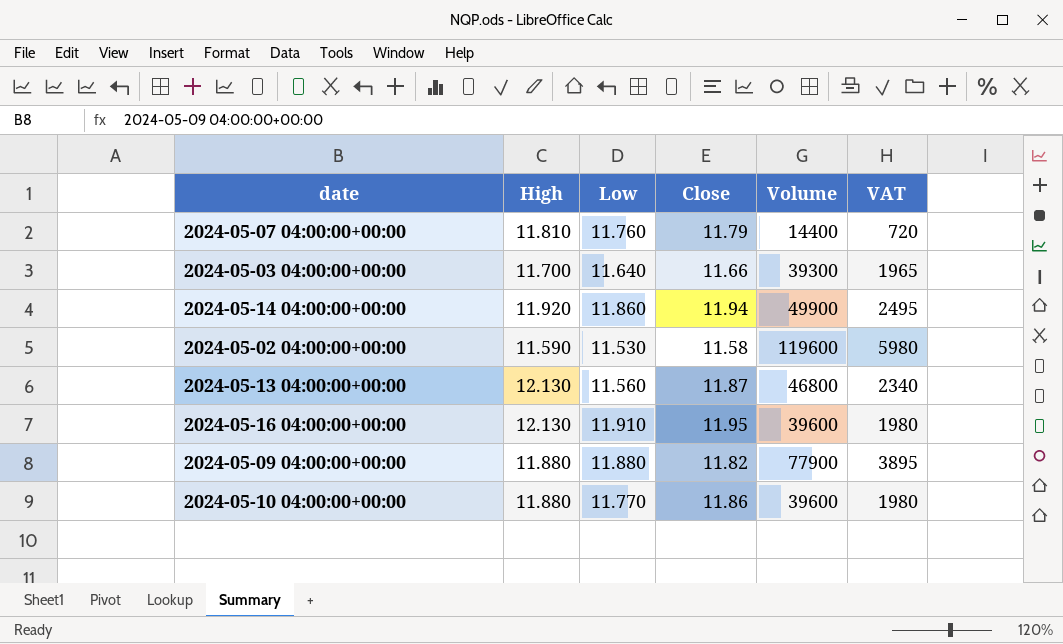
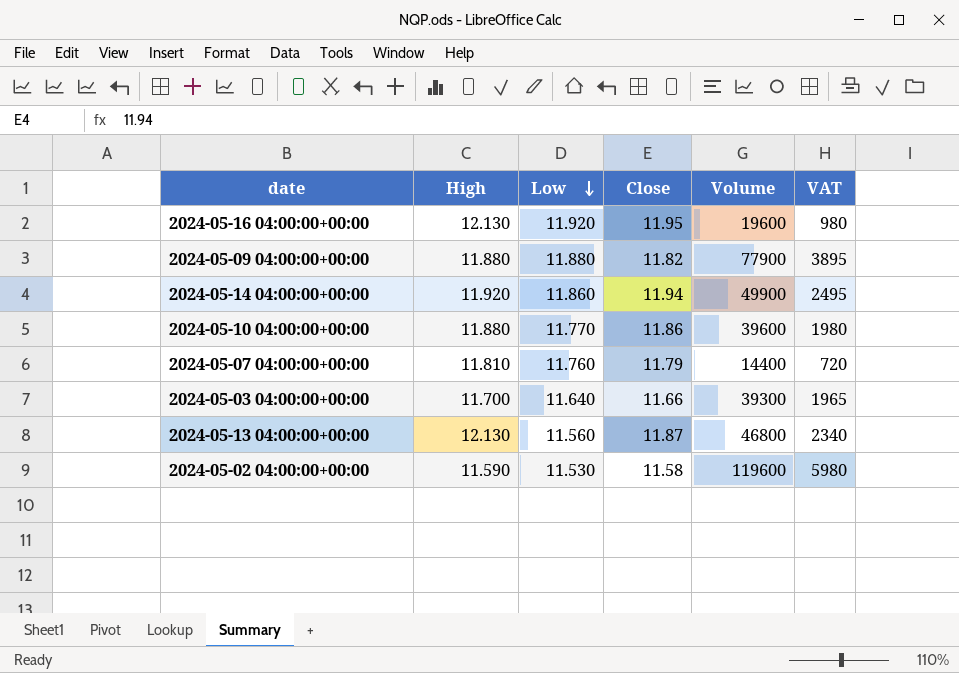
row order: none -> Low descending
2024-05-16 04:00:00+00:00 | Low: 11.910 -> 11.920
2024-05-16 04:00:00+00:00 | Volume: 39600 -> 19600
2024-05-16 04:00:00+00:00 | VAT: 1980 -> 980

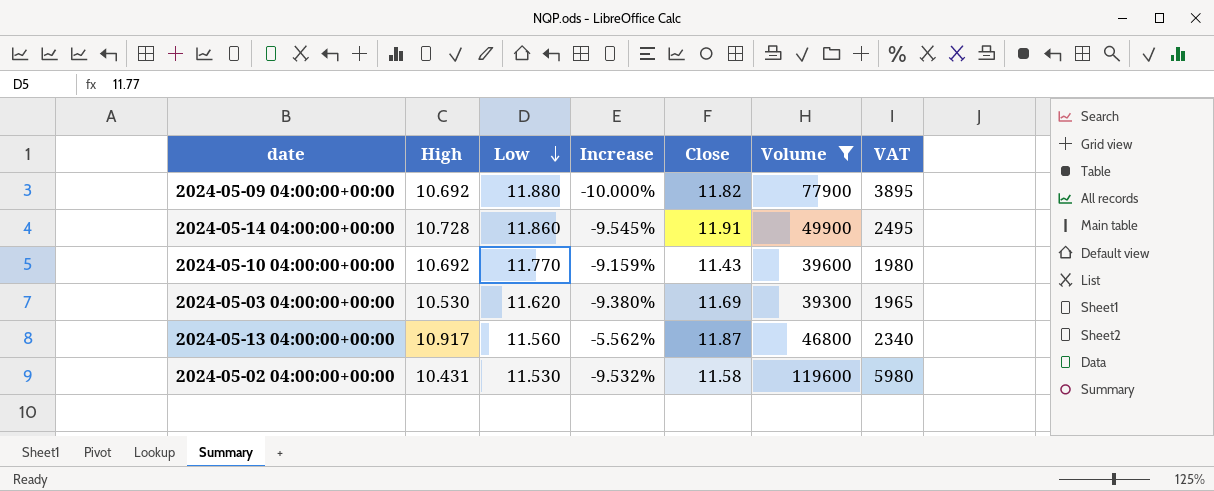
filter: none -> Volume >= 39300
column Increase | formula: none -> ([High] - [Low]) / [Low]
2024-05-09 04:00:00+00:00 | High: 11.880 -> 10.692
2024-05-14 04:00:00+00:00 | High: 11.920 -> 10.728
2024-05-14 04:00:00+00:00 | Close: 11.94 -> 11.91
2024-05-10 04:00:00+00:00 | High: 11.880 -> 10.692
2024-05-10 04:00:00+00:00 | Close: 11.86 -> 11.43
2024-05-03 04:00:00+00:00 | High: 11.700 -> 10.530
2024-05-03 04:00:00+00:00 | Low: 11.640 -> 11.620
2024-05-03 04:00:00+00:00 | Close: 11.66 -> 11.69
2024-05-13 04:00:00+00:00 | High: 12.130 -> 10.917
2024-05-02 04:00:00+00:00 | High: 11.590 -> 10.431

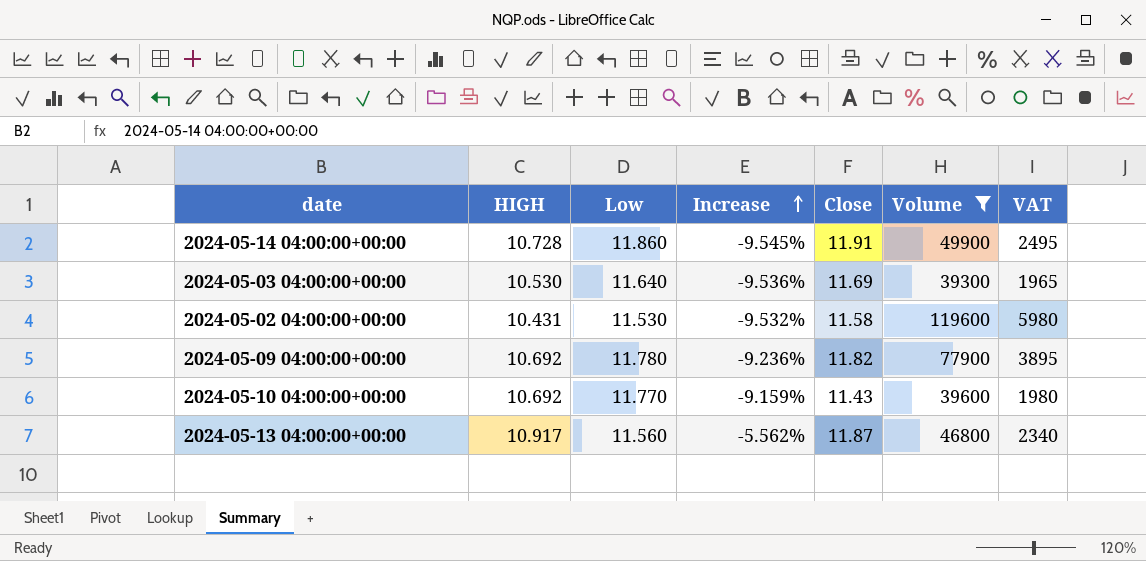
row order: Low descending -> Increase ascending
column name: High -> HIGH
2024-05-03 04:00:00+00:00 | Low: 11.620 -> 11.640
2024-05-03 04:00:00+00:00 | Increase: -9.380% -> -9.536%
2024-05-09 04:00:00+00:00 | Low: 11.880 -> 11.780
2024-05-09 04:00:00+00:00 | Increase: -10.000% -> -9.236%

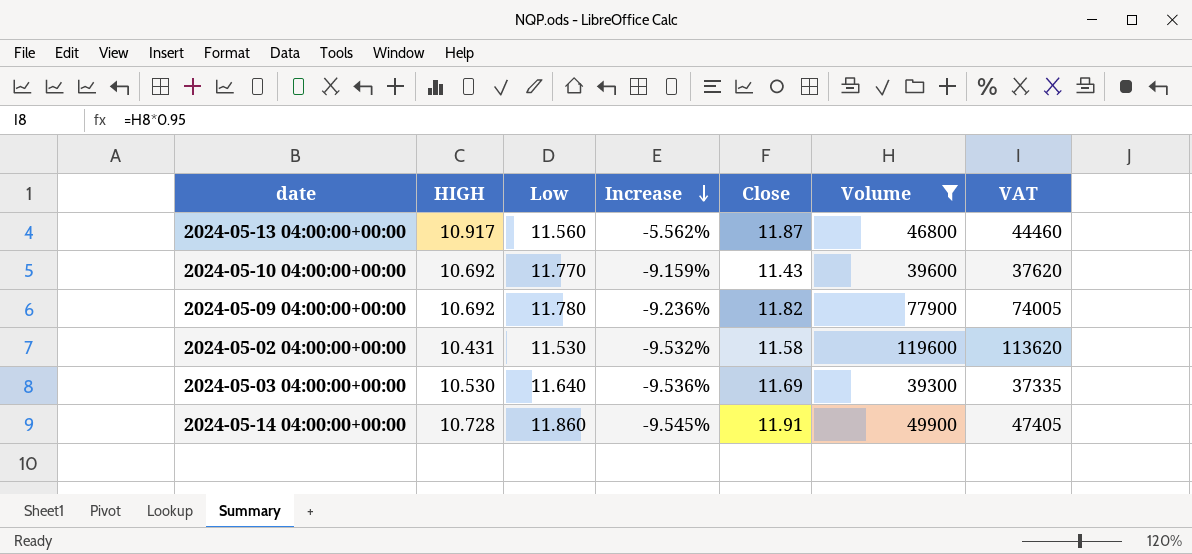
row order: Increase ascending -> Increase descending
column VAT | formula: [Volume] * 0.05 -> [Volume] * 0.95

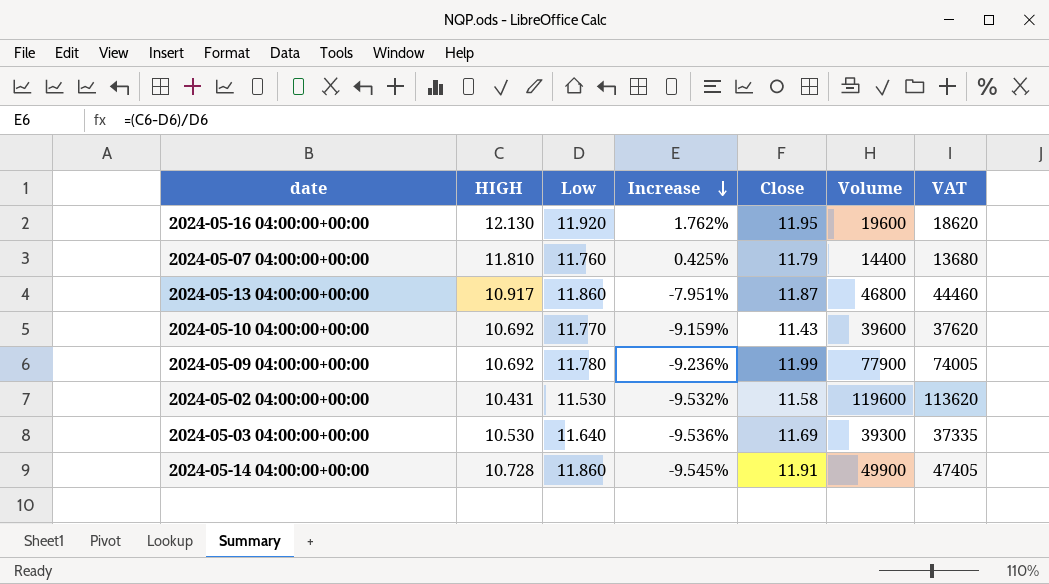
filter: Volume >= 39300 -> none
2024-05-13 04:00:00+00:00 | Low: 11.560 -> 11.860
2024-05-13 04:00:00+00:00 | Increase: -5.562% -> -7.951%
2024-05-09 04:00:00+00:00 | Close: 11.82 -> 11.99

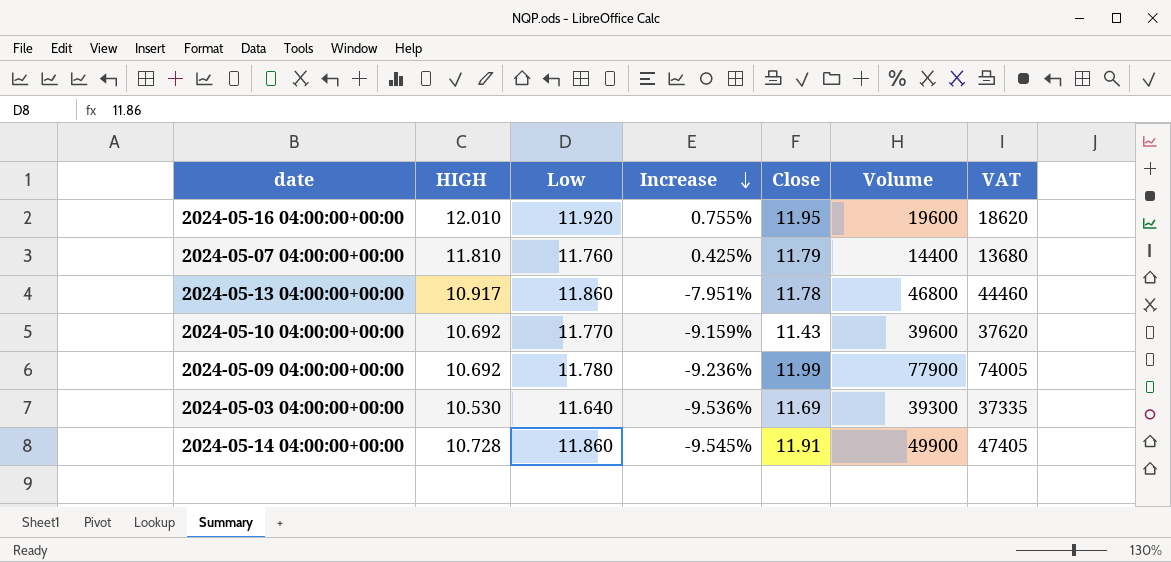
row 2024-05-02 04:00:00+00:00: 10.431 | 11.530 | -9.532% | 11.58 | 119600 | 113620 -> none
2024-05-16 04:00:00+00:00 | HIGH: 12.130 -> 12.010
2024-05-16 04:00:00+00:00 | Increase: 1.762% -> 0.755%
2024-05-13 04:00:00+00:00 | Close: 11.87 -> 11.78

